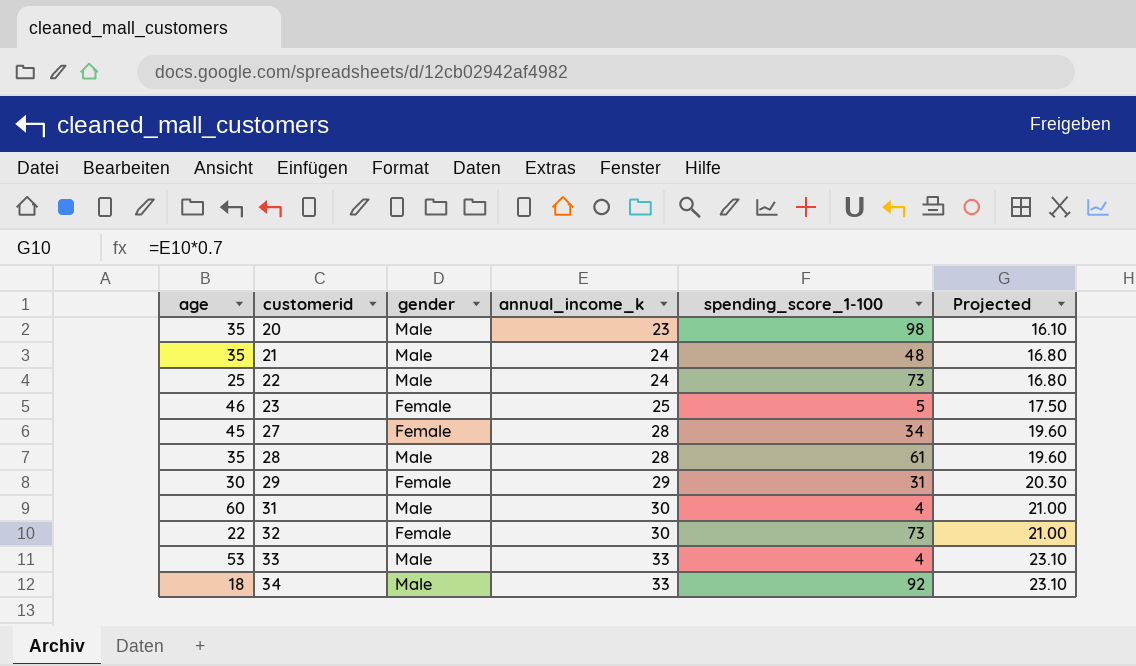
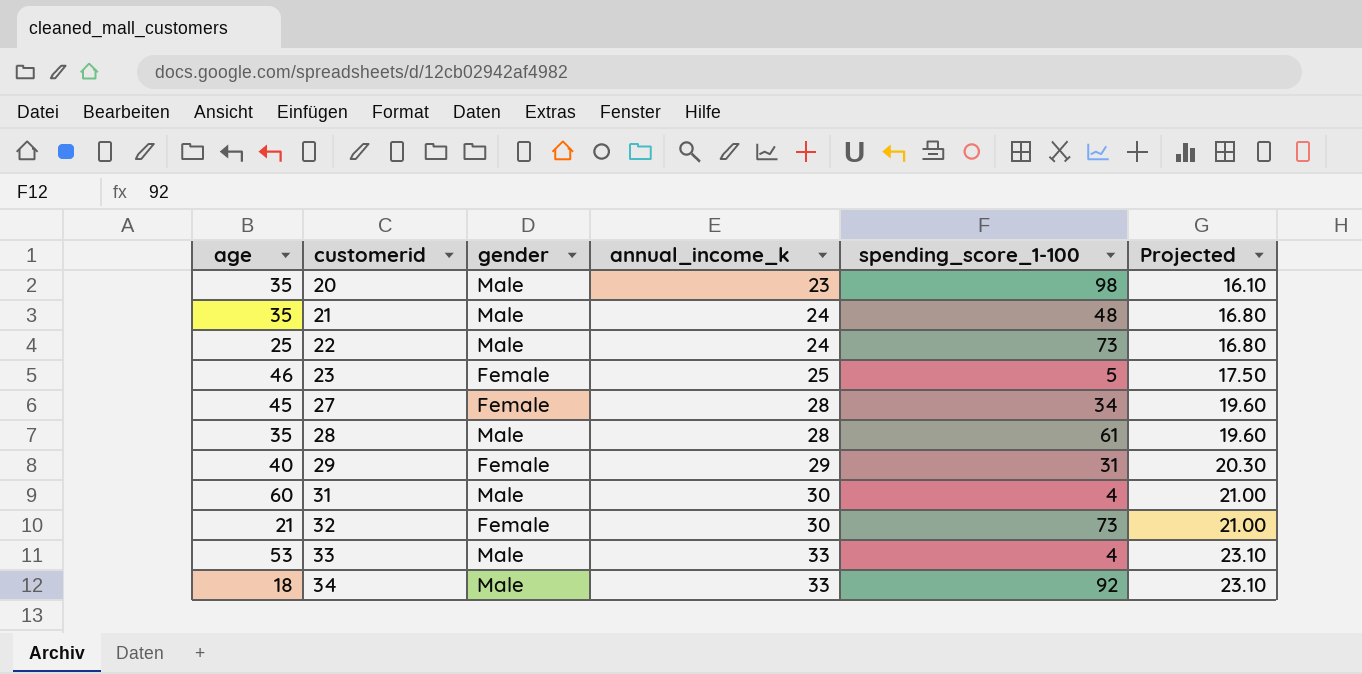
29 | age: 30 -> 40
32 | age: 22 -> 21

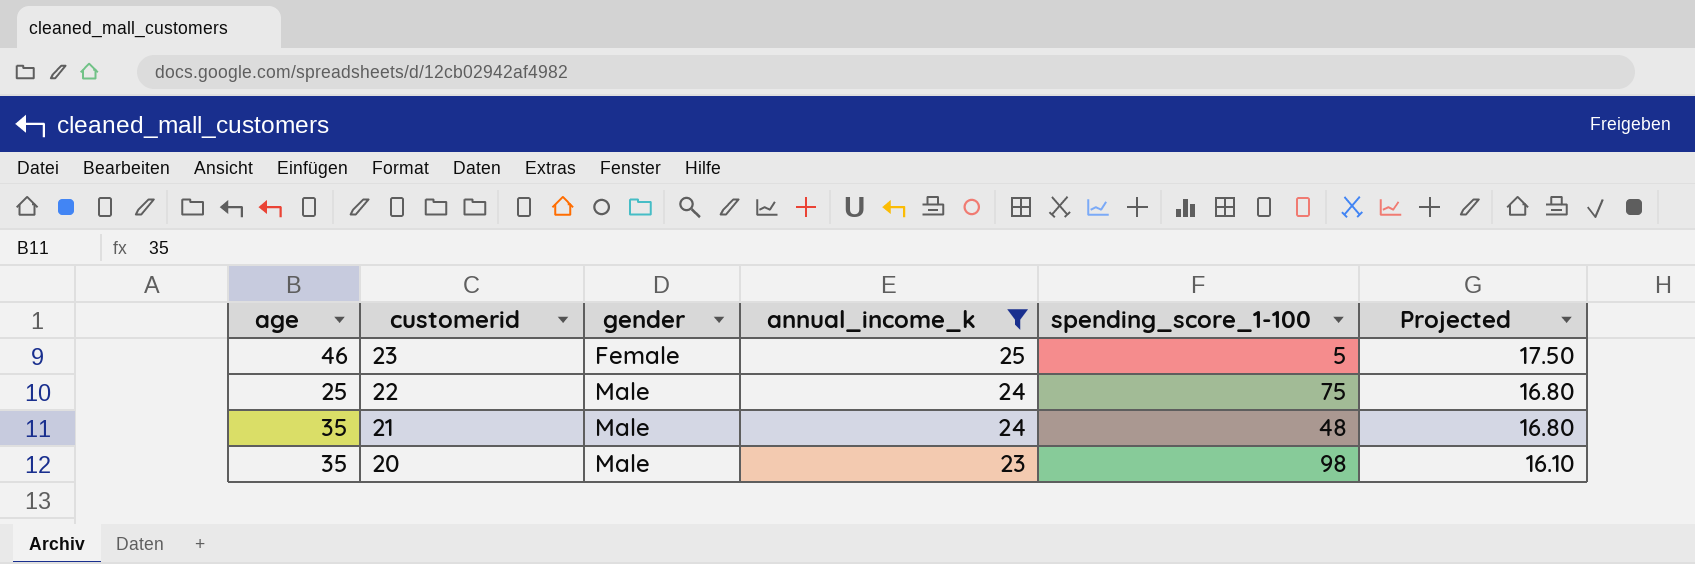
filter: none -> annual_income_k <= 25
row order: customerid ascending -> customerid descending
22 | spending_score_1-100: 73 -> 75

